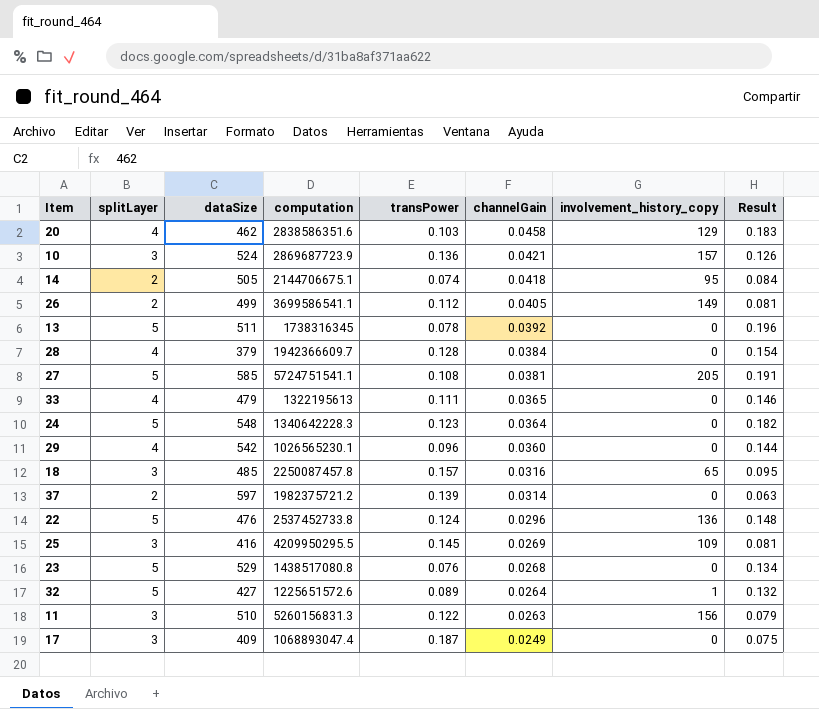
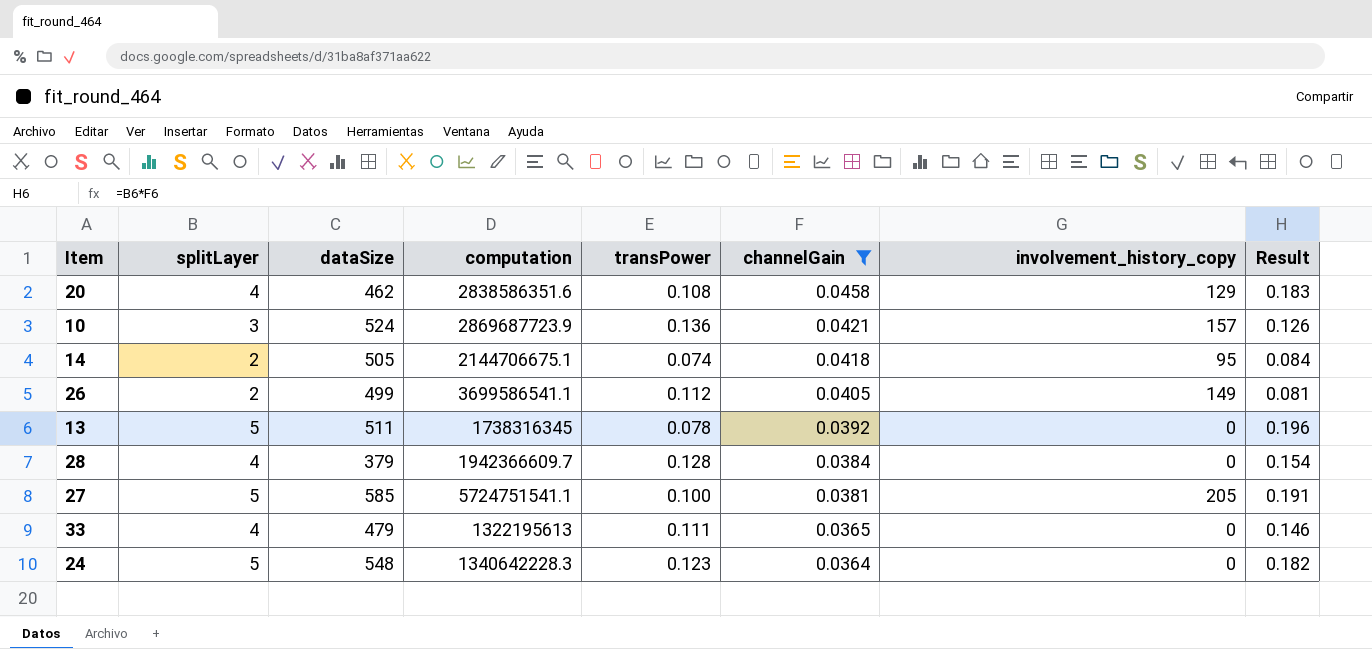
filter: none -> channelGain >= 0.0364
20 | transPower: 0.103 -> 0.108
27 | transPower: 0.108 -> 0.100

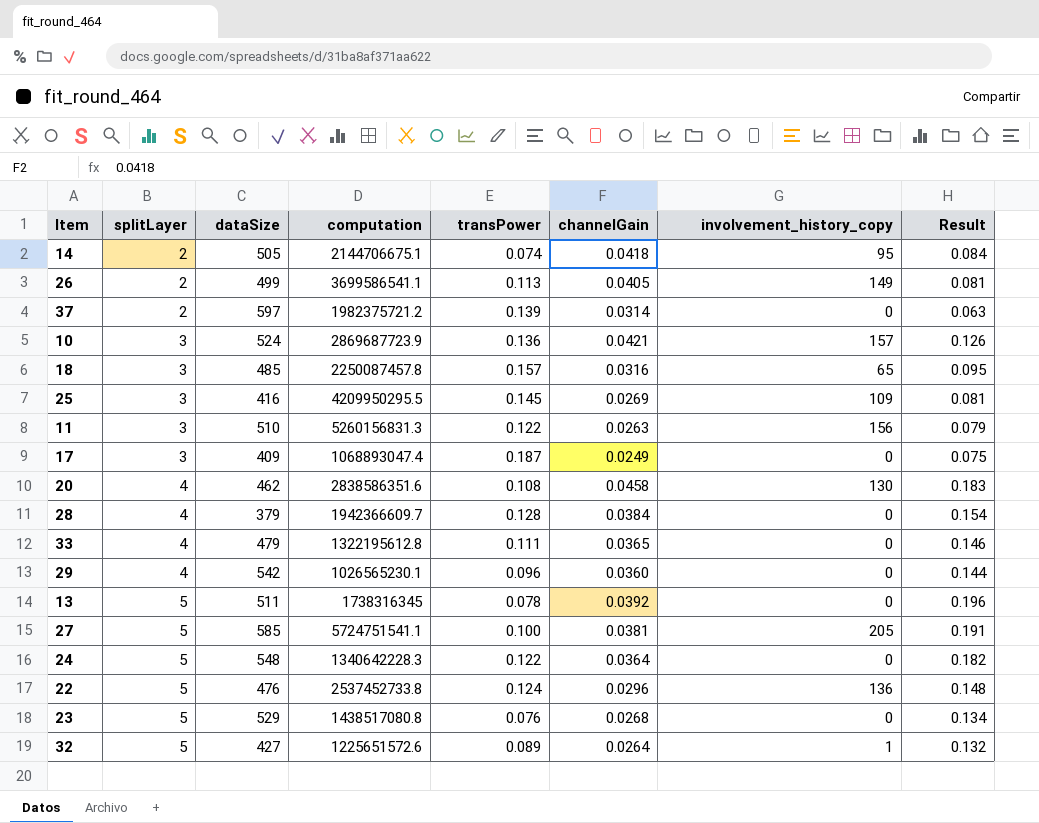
filter: channelGain >= 0.0364 -> none
row order: channelGain descending -> splitLayer ascending
26 | transPower: 0.112 -> 0.113
20 | involvement_history_copy: 129 -> 130
33 | computation: 1322195613 -> 1322195612.8
24 | transPower: 0.123 -> 0.122

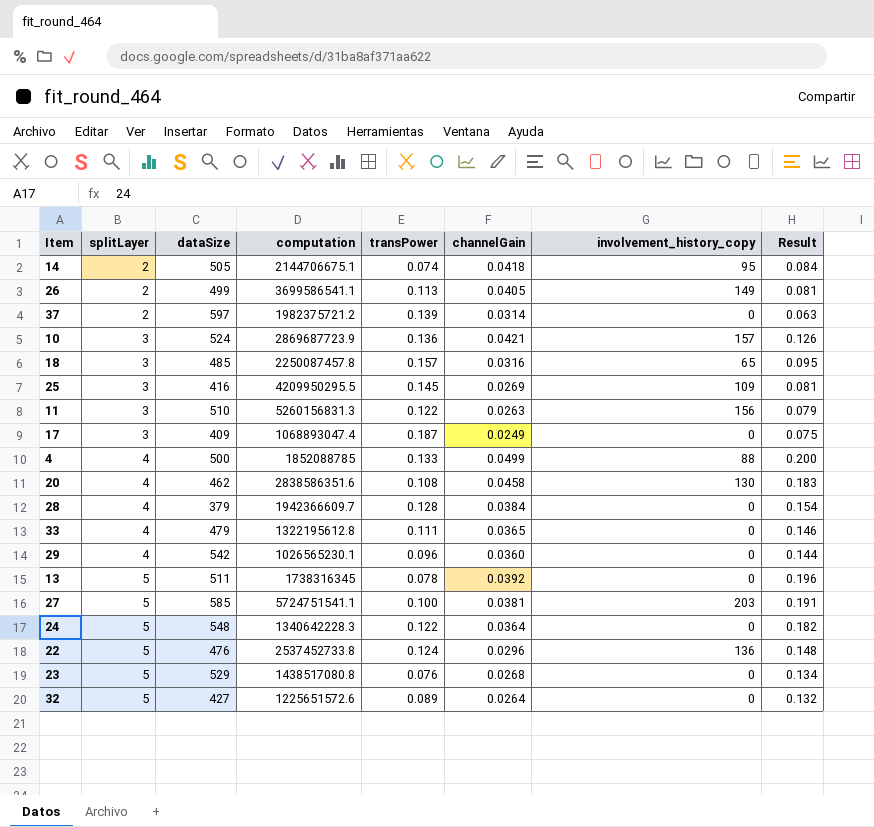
row 4: none -> 4 | 500 | 1852088785 | 0.133 | 0.0499 | 88 | 0.200
27 | involvement_history_copy: 205 -> 203
32 | involvement_history_copy: 1 -> 0

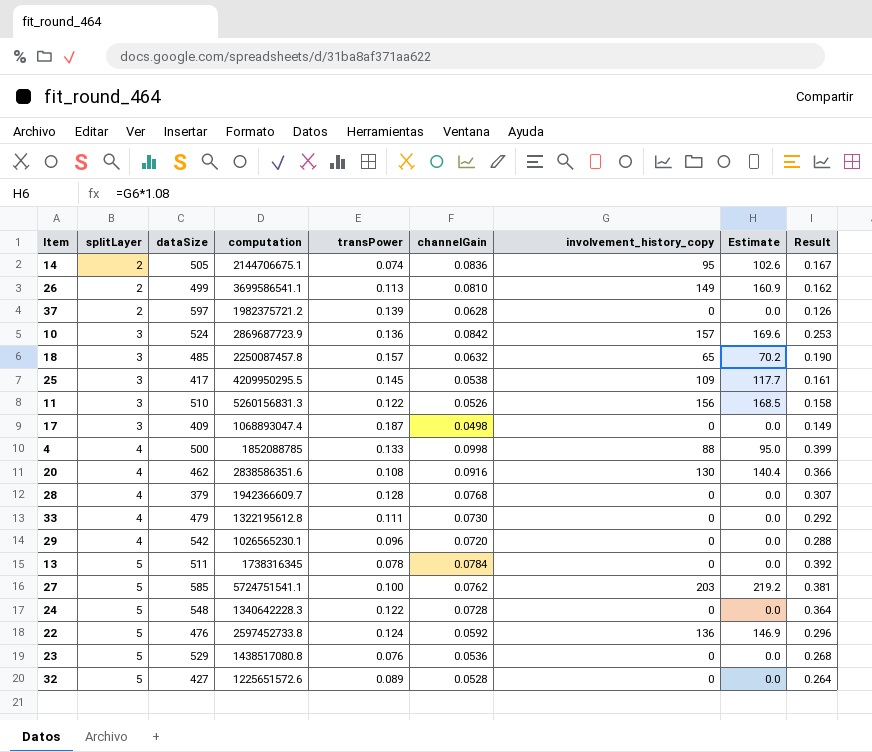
column Estimate | formula: none -> [involvement_history_copy] * 1.08
14 | channelGain: 0.0418 -> 0.0836
14 | Result: 0.084 -> 0.167
26 | channelGain: 0.0405 -> 0.0810
26 | Result: 0.081 -> 0.162
37 | channelGain: 0.0314 -> 0.0628
37 | Result: 0.063 -> 0.126
10 | channelGain: 0.0421 -> 0.0842
10 | Result: 0.126 -> 0.253
18 | channelGain: 0.0316 -> 0.0632
18 | Result: 0.095 -> 0.190
25 | dataSize: 416 -> 417
25 | channelGain: 0.0269 -> 0.0538
25 | Result: 0.081 -> 0.161
11 | channelGain: 0.0263 -> 0.0526
11 | Result: 0.079 -> 0.158
17 | channelGain: 0.0249 -> 0.0498
17 | Result: 0.075 -> 0.149
4 | channelGain: 0.0499 -> 0.0998
4 | Result: 0.200 -> 0.399
20 | channelGain: 0.0458 -> 0.0916
20 | Result: 0.183 -> 0.366
28 | channelGain: 0.0384 -> 0.0768
28 | Result: 0.154 -> 0.307
33 | channelGain: 0.0365 -> 0.0730
33 | Result: 0.146 -> 0.292
29 | channelGain: 0.0360 -> 0.0720
29 | Result: 0.144 -> 0.288
13 | channelGain: 0.0392 -> 0.0784
13 | Result: 0.196 -> 0.392
27 | channelGain: 0.0381 -> 0.0762
27 | Result: 0.191 -> 0.381
24 | channelGain: 0.0364 -> 0.0728
24 | Result: 0.182 -> 0.364
22 | computation: 2537452733.8 -> 2597452733.8
22 | channelGain: 0.0296 -> 0.0592
22 | Result: 0.148 -> 0.296
23 | channelGain: 0.0268 -> 0.0536
23 | Result: 0.134 -> 0.268
32 | channelGain: 0.0264 -> 0.0528
32 | Result: 0.132 -> 0.264

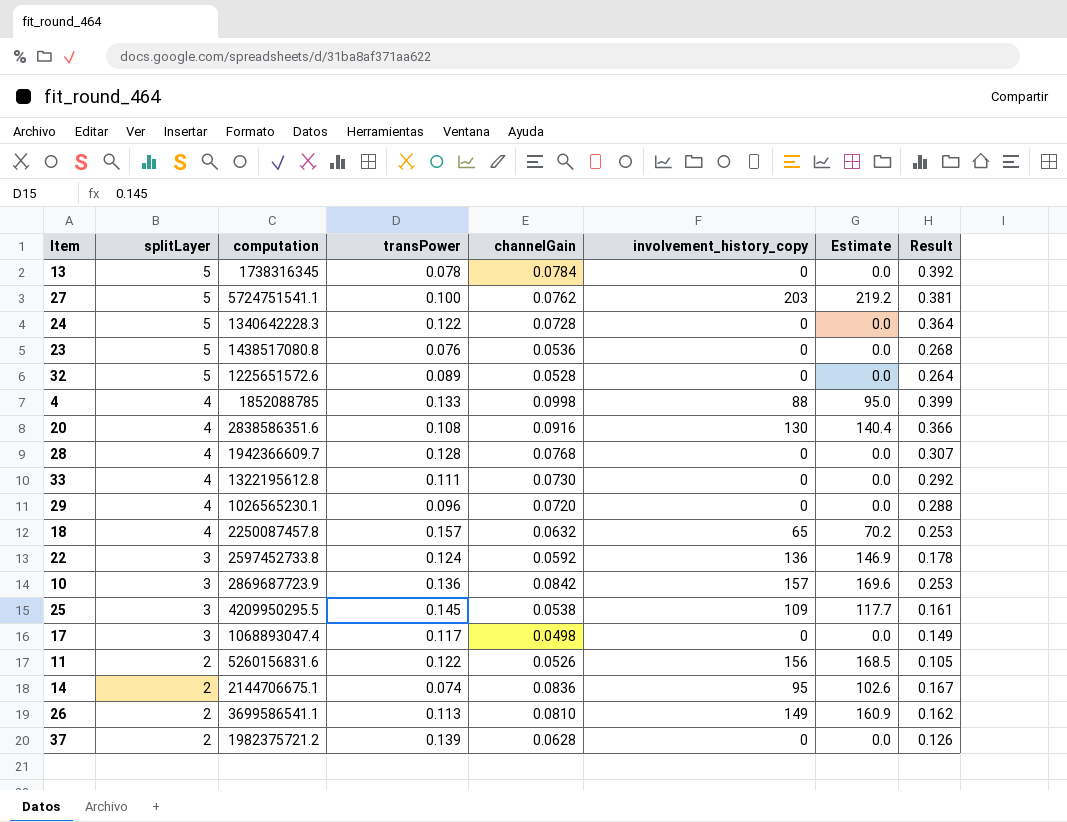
row order: splitLayer ascending -> splitLayer descending
column dataSize | position: 3 -> none
18 | splitLayer: 3 -> 4
18 | Result: 0.190 -> 0.253
22 | splitLayer: 5 -> 3
22 | Result: 0.296 -> 0.178
17 | transPower: 0.187 -> 0.117
11 | splitLayer: 3 -> 2
11 | computation: 5260156831.3 -> 5260156831.6
11 | Result: 0.158 -> 0.105

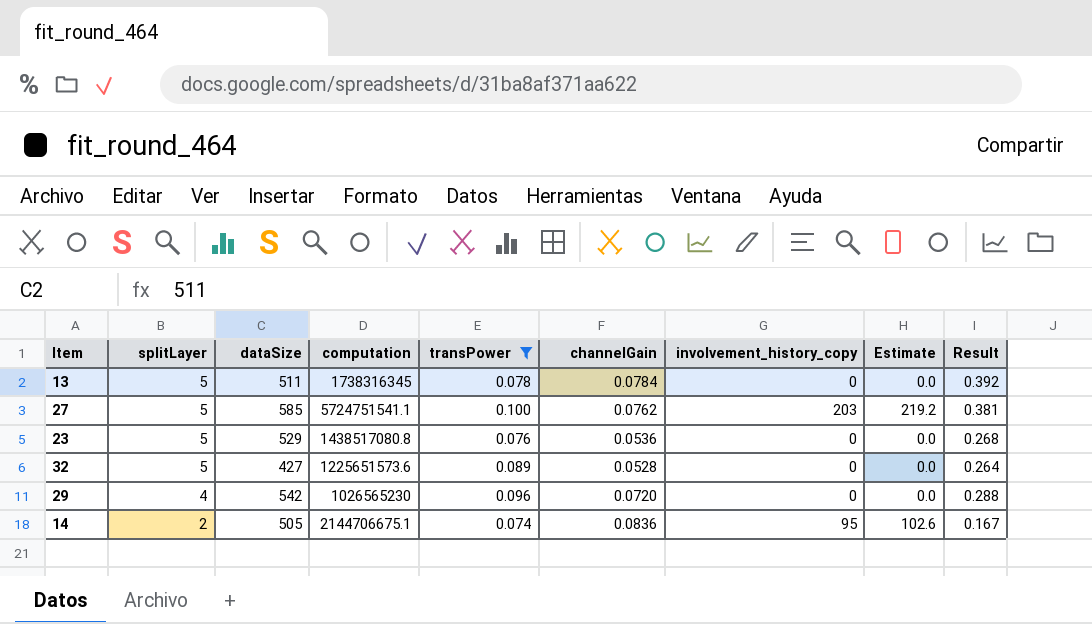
filter: none -> transPower <= 0.100
column dataSize | position: none -> 3
32 | computation: 1225651572.6 -> 1225651573.6
29 | computation: 1026565230.1 -> 1026565230

